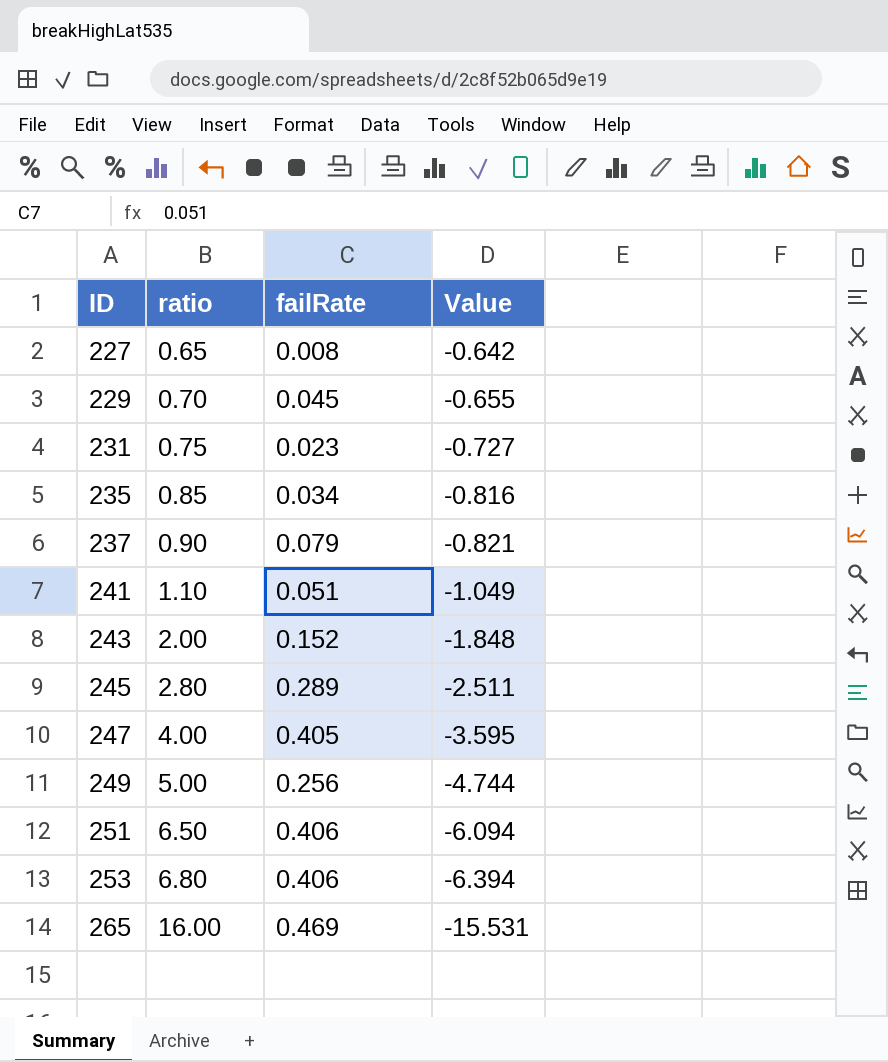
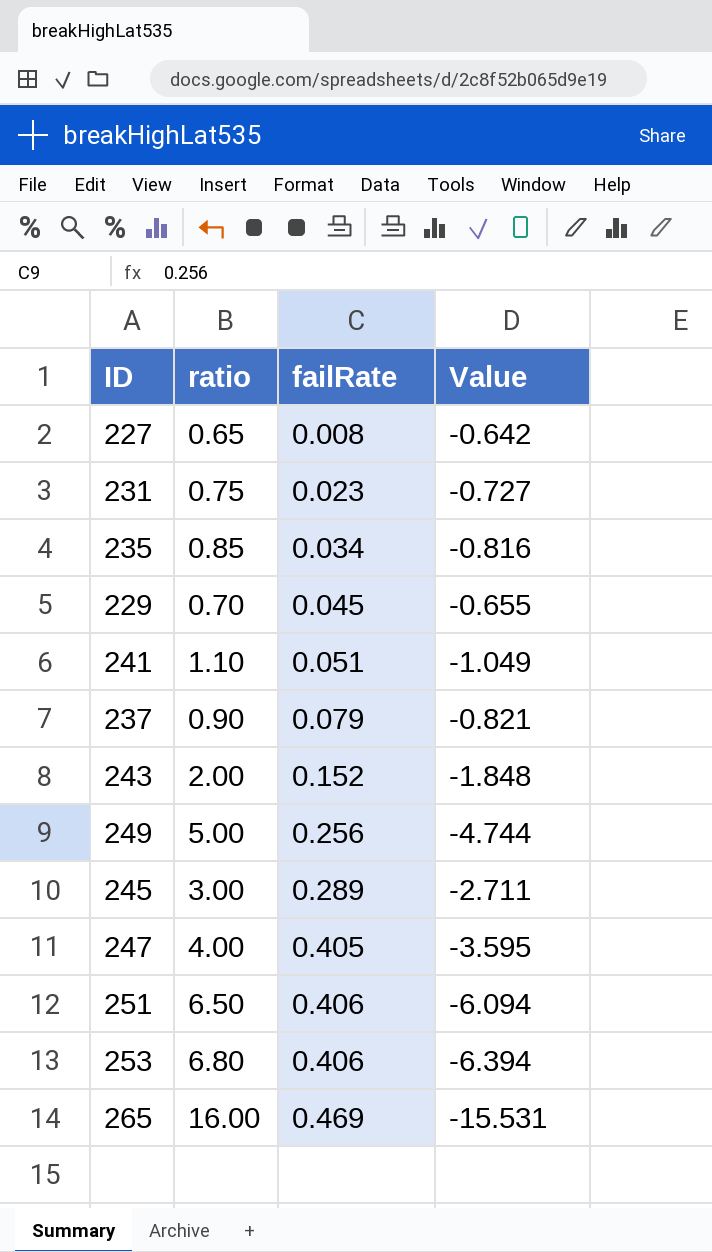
row order: ID ascending -> failRate ascending
245 | ratio: 2.80 -> 3.00
245 | Value: -2.511 -> -2.711

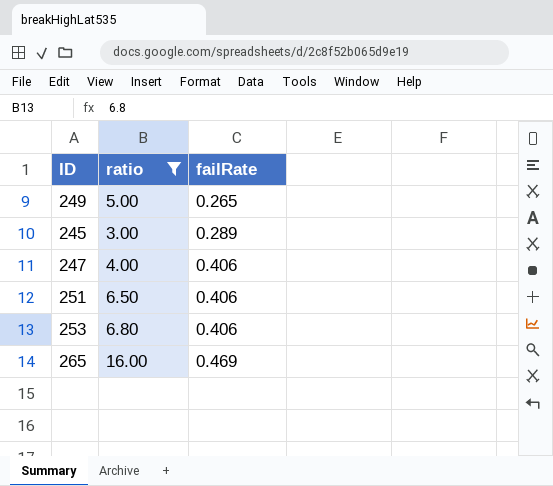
filter: none -> ratio >= 3.00
column Value | formula: [failRate] - [ratio] -> none
249 | failRate: 0.256 -> 0.265
247 | failRate: 0.405 -> 0.406

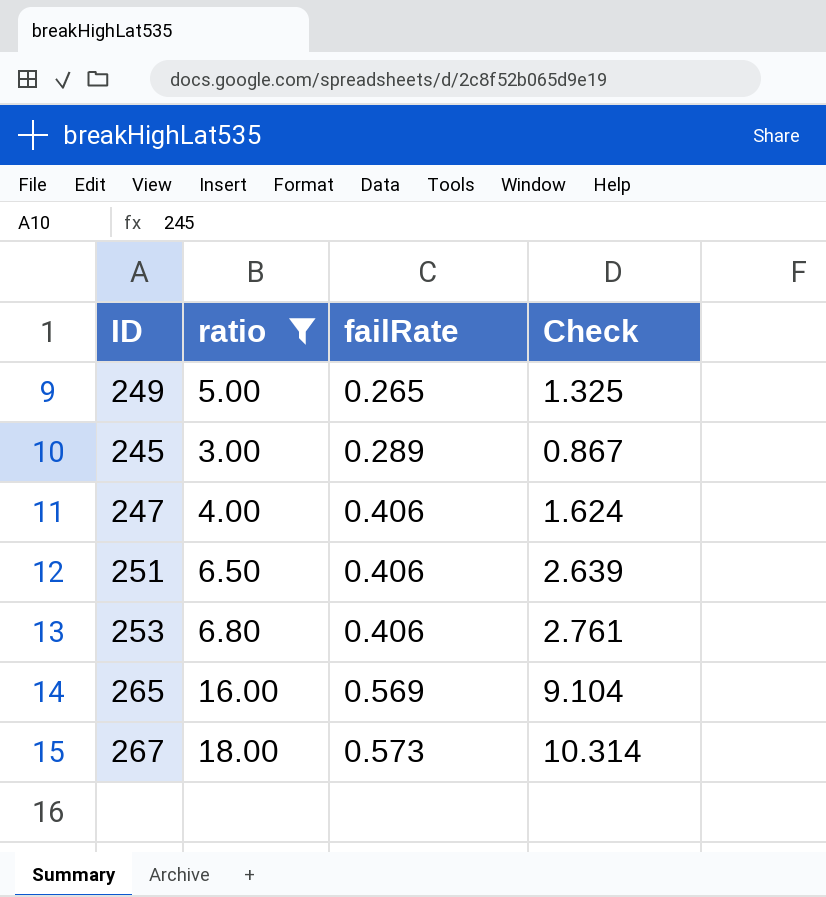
column Check | formula: none -> [ratio] * [failRate]
265 | failRate: 0.469 -> 0.569
row 267: none -> 18.00 | 0.573 | 10.314

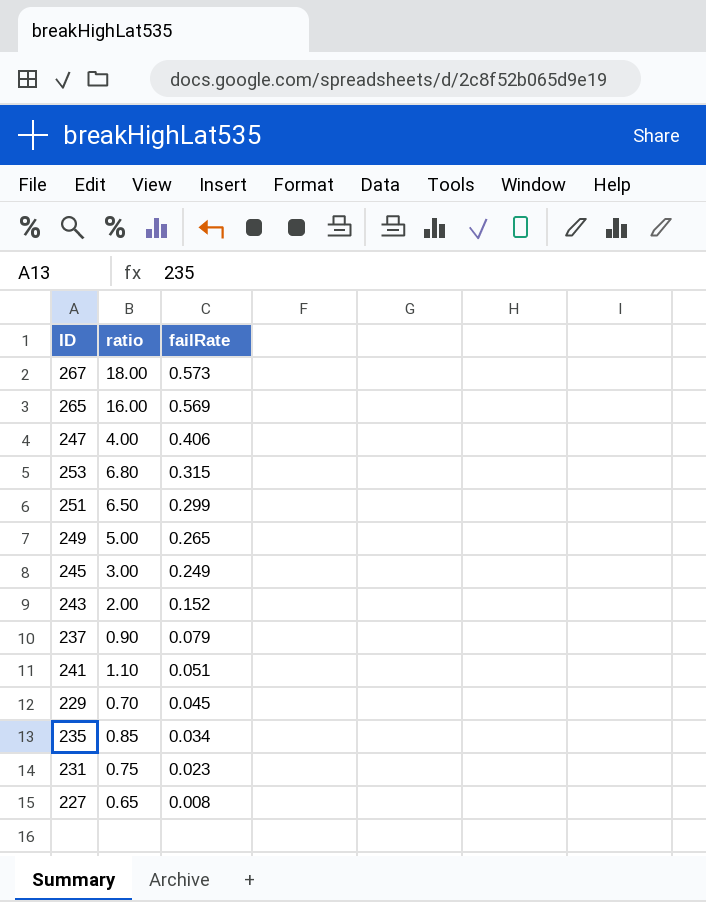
filter: ratio >= 3.00 -> none
row order: failRate ascending -> failRate descending
column Check | formula: [ratio] * [failRate] -> none
253 | failRate: 0.406 -> 0.315
251 | failRate: 0.406 -> 0.299
245 | failRate: 0.289 -> 0.249

